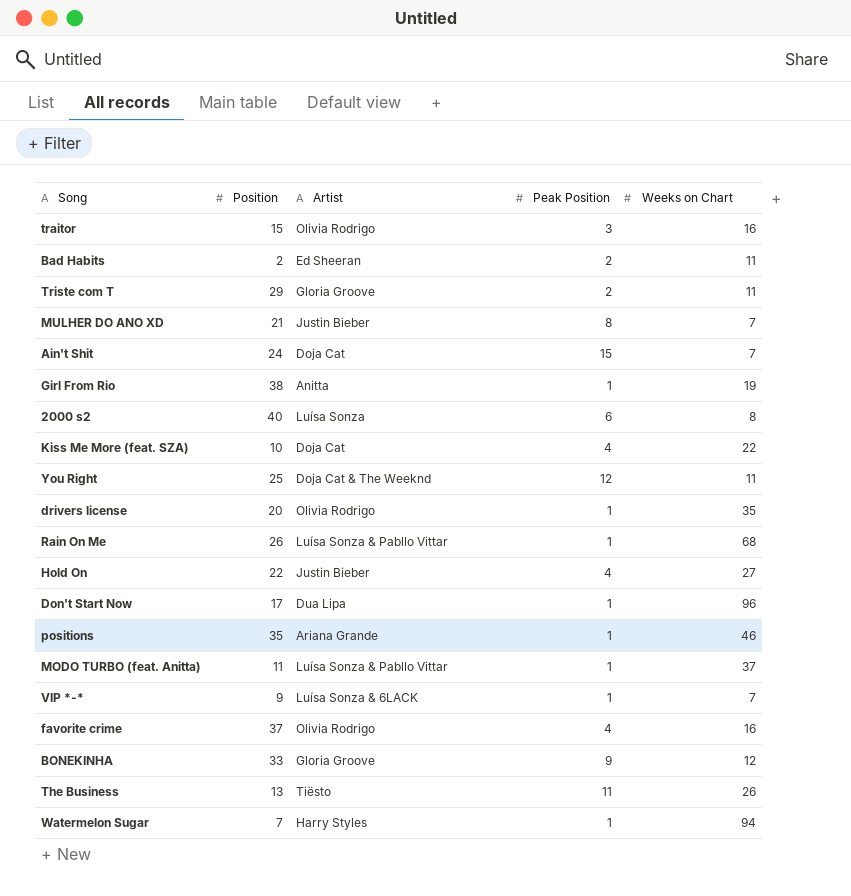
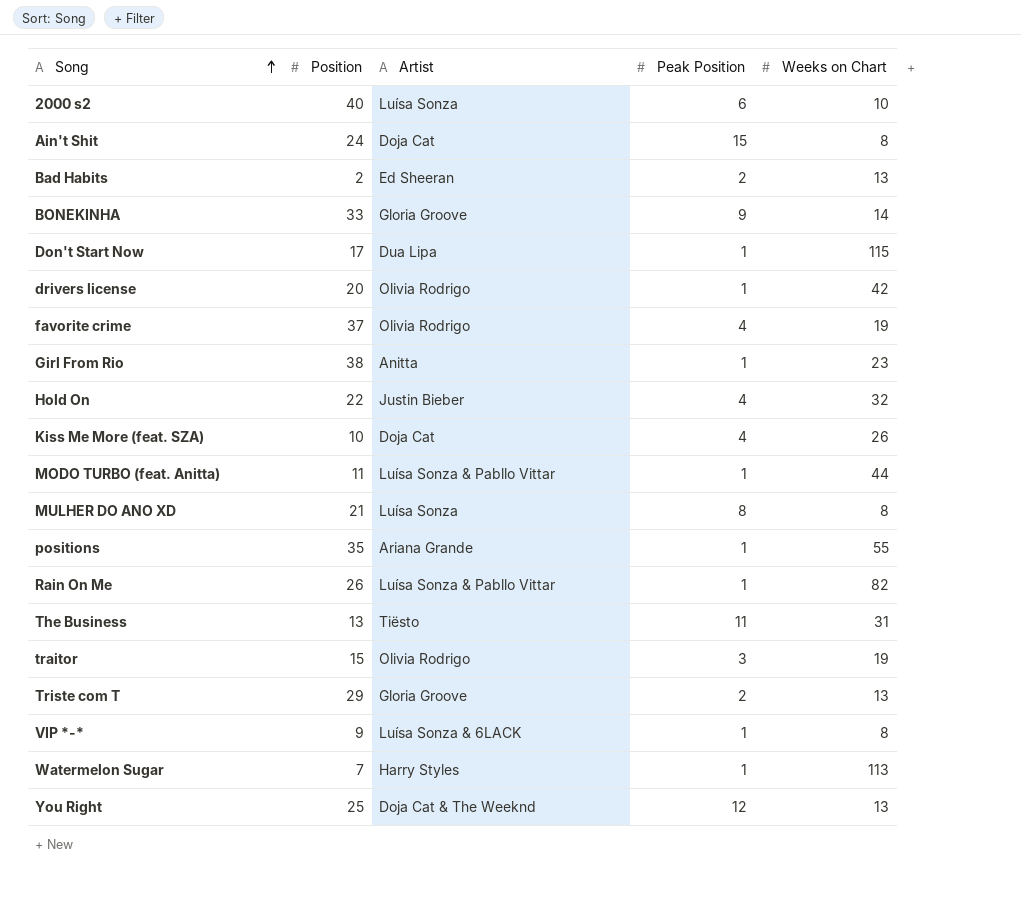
row order: none -> Song ascending
2000 s2 | Weeks on Chart: 8 -> 10
Ain't Shit | Weeks on Chart: 7 -> 8
Bad Habits | Weeks on Chart: 11 -> 13
BONEKINHA | Weeks on Chart: 12 -> 14
Don't Start Now | Weeks on Chart: 96 -> 115
drivers license | Weeks on Chart: 35 -> 42
favorite crime | Weeks on Chart: 16 -> 19
Girl From Rio | Weeks on Chart: 19 -> 23
Hold On | Weeks on Chart: 27 -> 32
Kiss Me More (feat. SZA) | Weeks on Chart: 22 -> 26
MODO TURBO (feat. Anitta) | Weeks on Chart: 37 -> 44
MULHER DO ANO XD | Artist: Justin Bieber -> Luísa Sonza
MULHER DO ANO XD | Weeks on Chart: 7 -> 8
positions | Weeks on Chart: 46 -> 55
Rain On Me | Weeks on Chart: 68 -> 82
The Business | Weeks on Chart: 26 -> 31
traitor | Weeks on Chart: 16 -> 19
Triste com T | Weeks on Chart: 11 -> 13
VIP *-* | Weeks on Chart: 7 -> 8
Watermelon Sugar | Weeks on Chart: 94 -> 113
You Right | Weeks on Chart: 11 -> 13

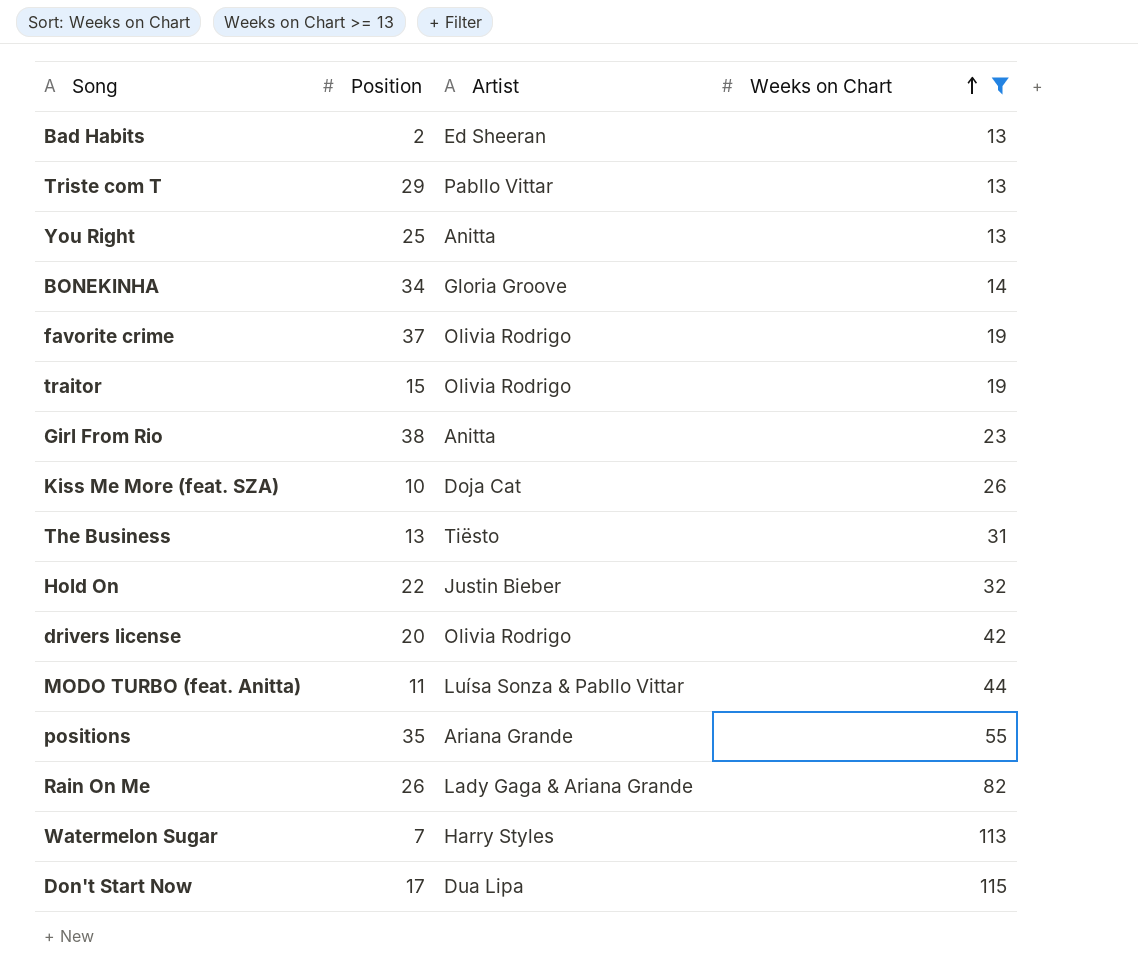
filter: none -> Weeks on Chart >= 13
row order: Song ascending -> Weeks on Chart ascending
column Peak Position | position: 4 -> none
Triste com T | Artist: Gloria Groove -> Pabllo Vittar
You Right | Artist: Doja Cat & The Weeknd -> Anitta
BONEKINHA | Position: 33 -> 34
Rain On Me | Artist: Luísa Sonza & Pabllo Vittar -> Lady Gaga & Ariana Grande

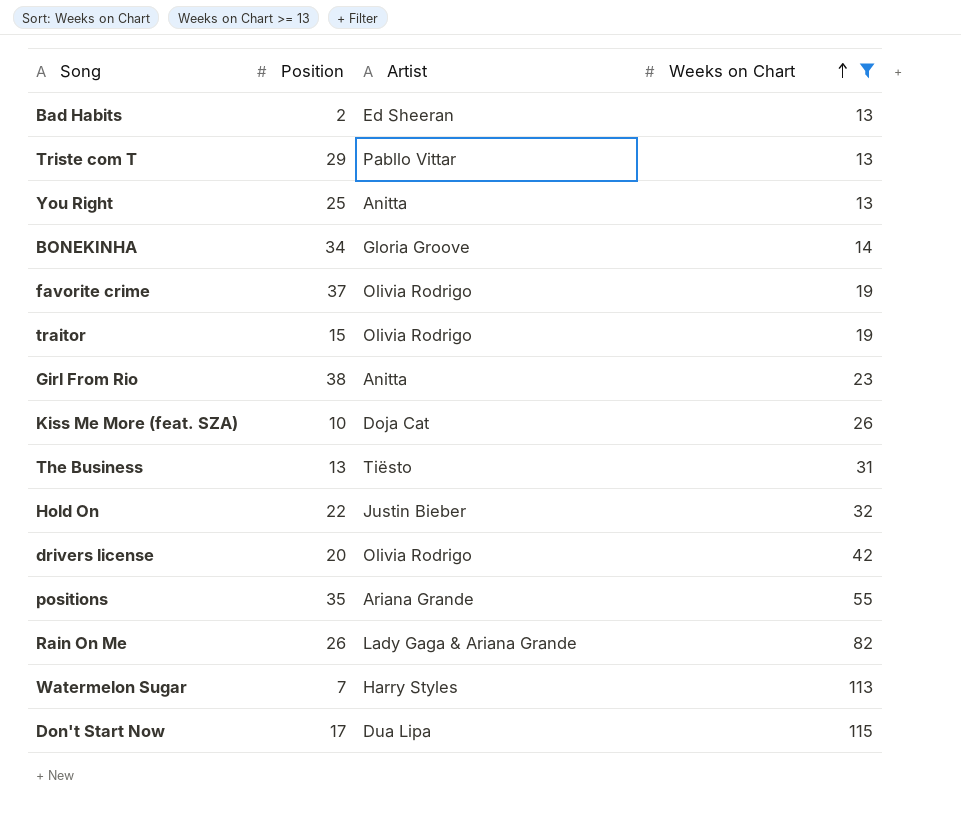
row MODO TURBO (feat. Anitta): 11 | Luísa Sonza & Pabllo Vittar | 44 -> none

